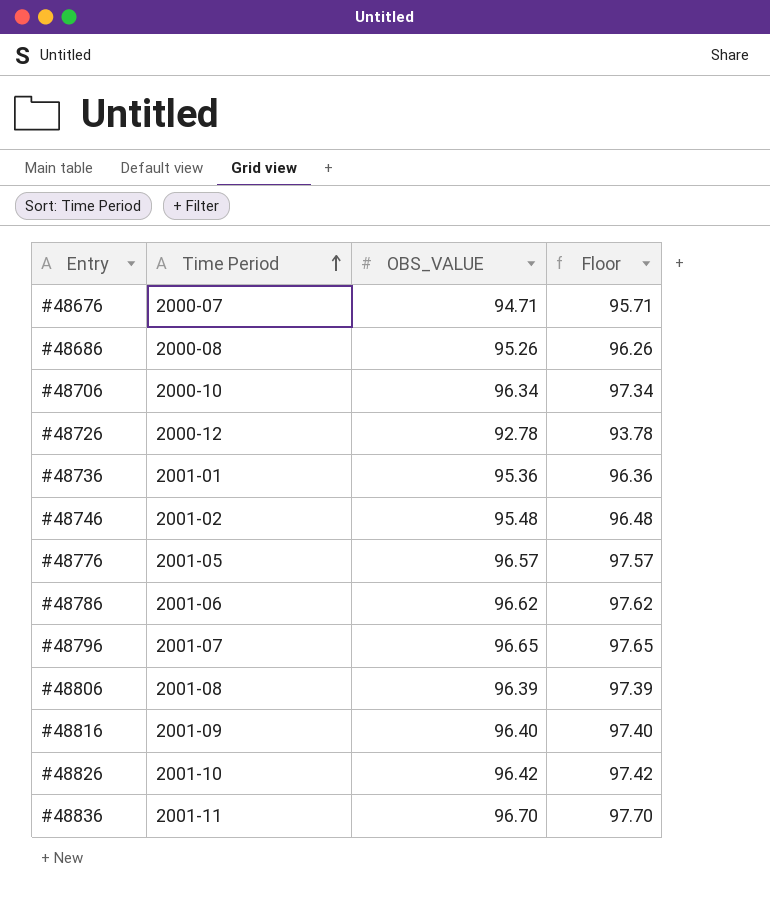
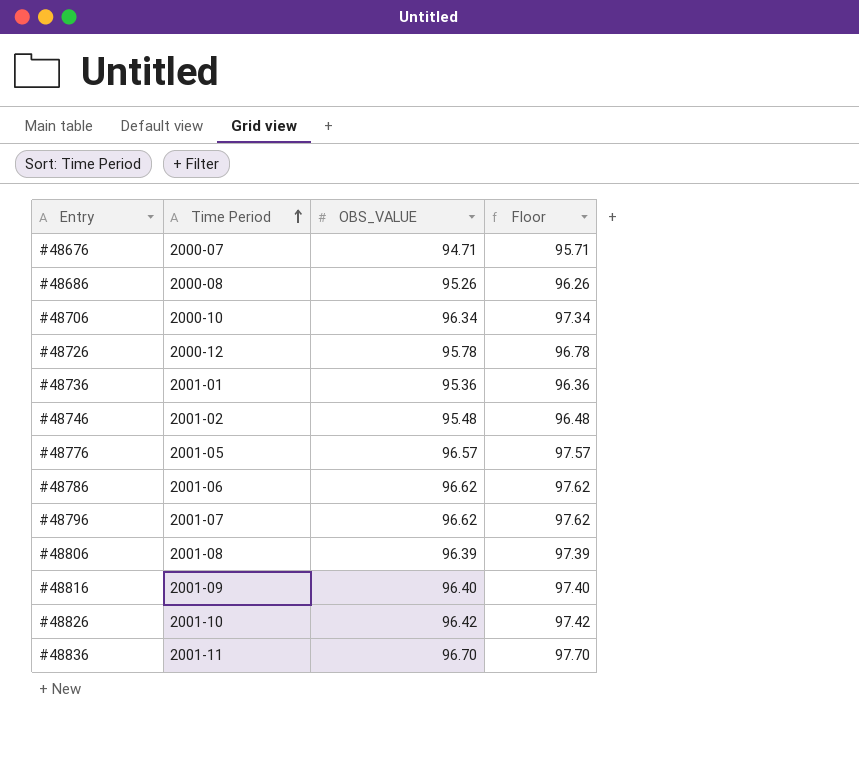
#48726 | OBS_VALUE: 92.78 -> 95.78
#48726 | Floor: 93.78 -> 96.78
#48796 | OBS_VALUE: 96.65 -> 96.62
#48796 | Floor: 97.65 -> 97.62

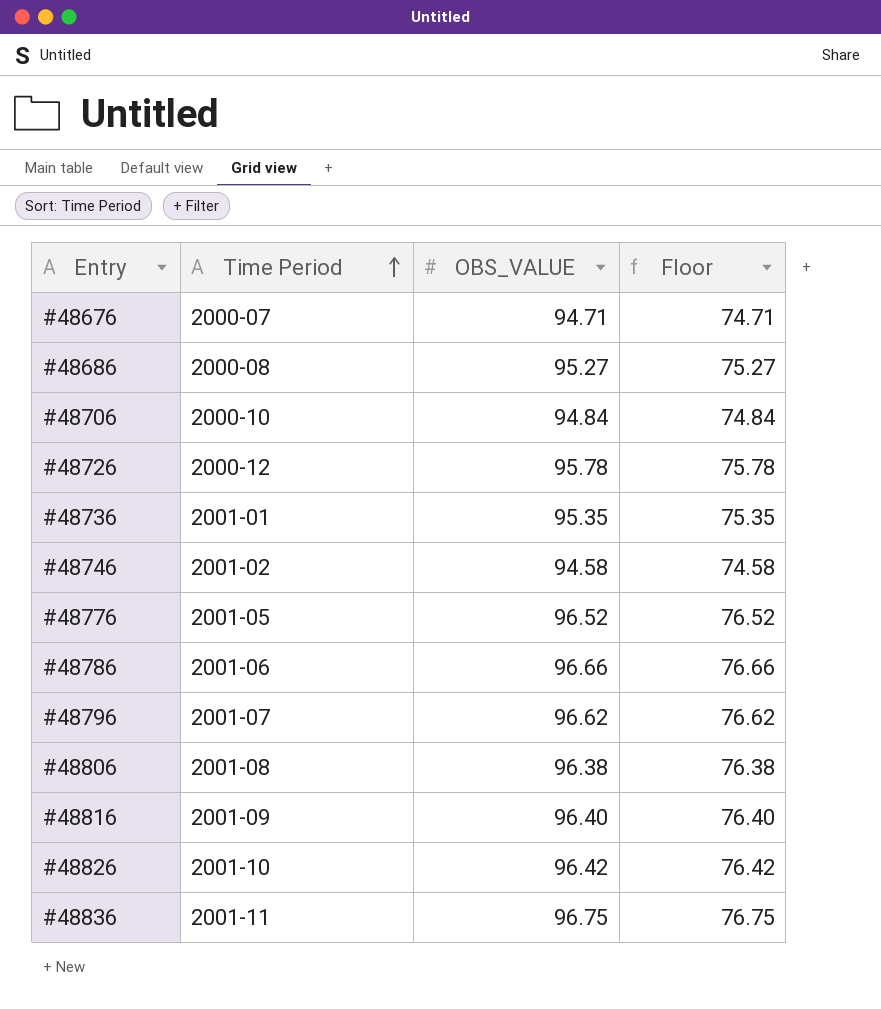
column Floor | formula: [OBS_VALUE] + 1 -> [OBS_VALUE] - 20
#48686 | OBS_VALUE: 95.26 -> 95.27
#48706 | OBS_VALUE: 96.34 -> 94.84
#48736 | OBS_VALUE: 95.36 -> 95.35
#48746 | OBS_VALUE: 95.48 -> 94.58
#48776 | OBS_VALUE: 96.57 -> 96.52
#48786 | OBS_VALUE: 96.62 -> 96.66
#48806 | OBS_VALUE: 96.39 -> 96.38
#48836 | OBS_VALUE: 96.70 -> 96.75

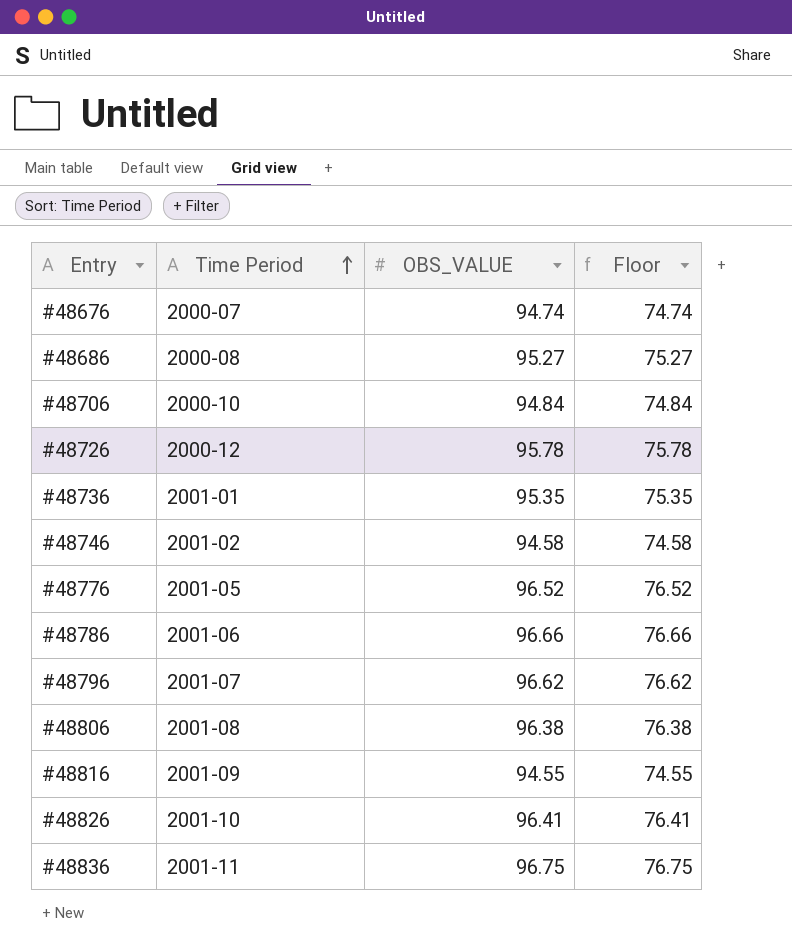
#48676 | OBS_VALUE: 94.71 -> 94.74
#48676 | Floor: 74.71 -> 74.74
#48816 | OBS_VALUE: 96.40 -> 94.55
#48816 | Floor: 76.40 -> 74.55
#48826 | OBS_VALUE: 96.42 -> 96.41
#48826 | Floor: 76.42 -> 76.41

